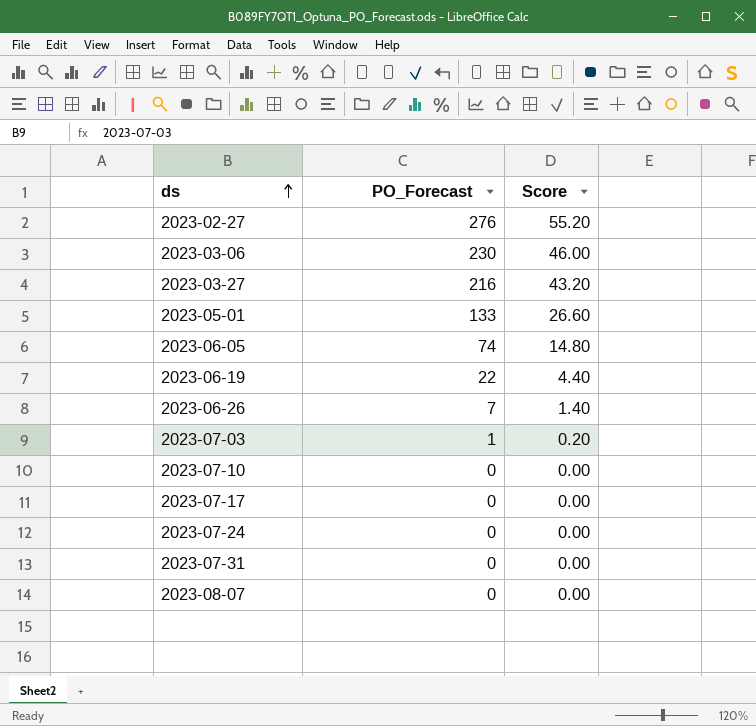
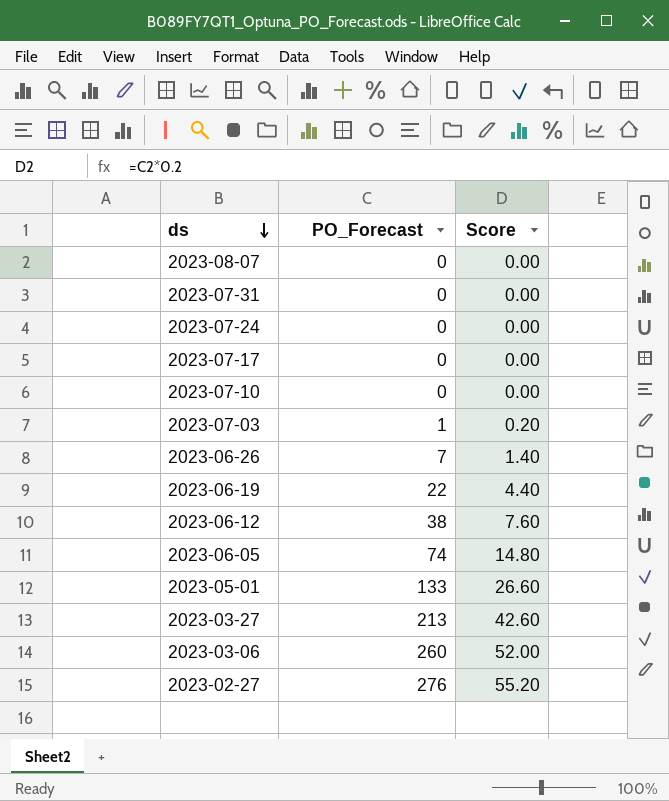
row order: ds ascending -> ds descending
row 2023-06-12: none -> 38 | 7.60
2023-03-27 | PO_Forecast: 216 -> 213
2023-03-27 | Score: 43.20 -> 42.60
2023-03-06 | PO_Forecast: 230 -> 260
2023-03-06 | Score: 46.00 -> 52.00

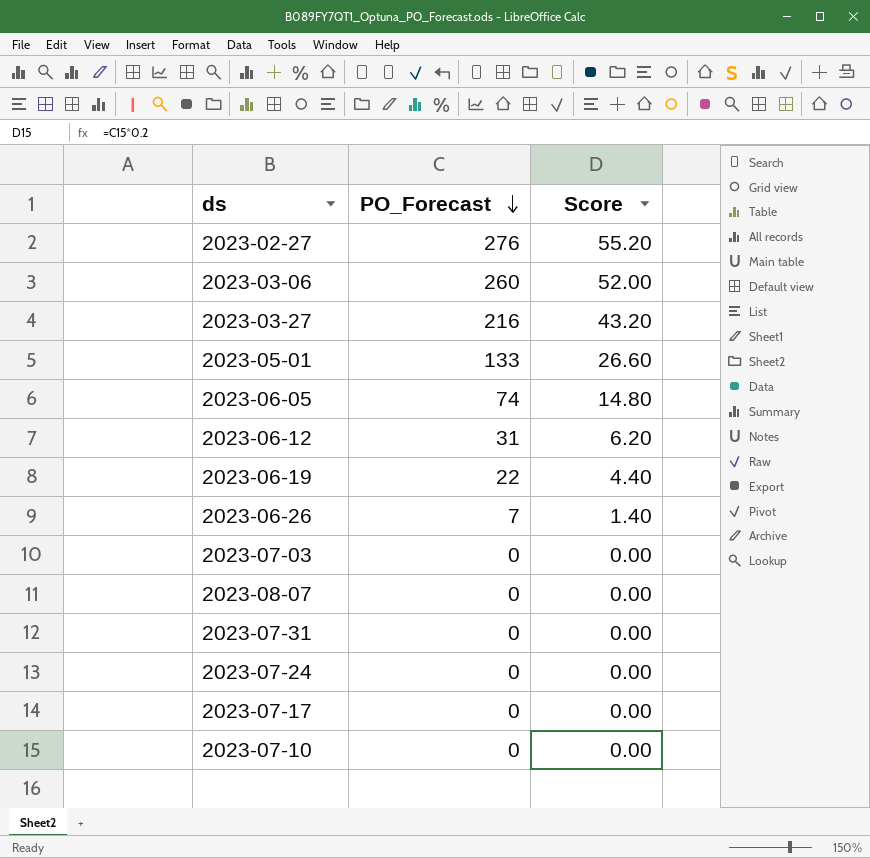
row order: ds descending -> PO_Forecast descending
2023-03-27 | PO_Forecast: 213 -> 216
2023-03-27 | Score: 42.60 -> 43.20
2023-06-12 | PO_Forecast: 38 -> 31
2023-06-12 | Score: 7.60 -> 6.20
2023-07-03 | PO_Forecast: 1 -> 0
2023-07-03 | Score: 0.20 -> 0.00

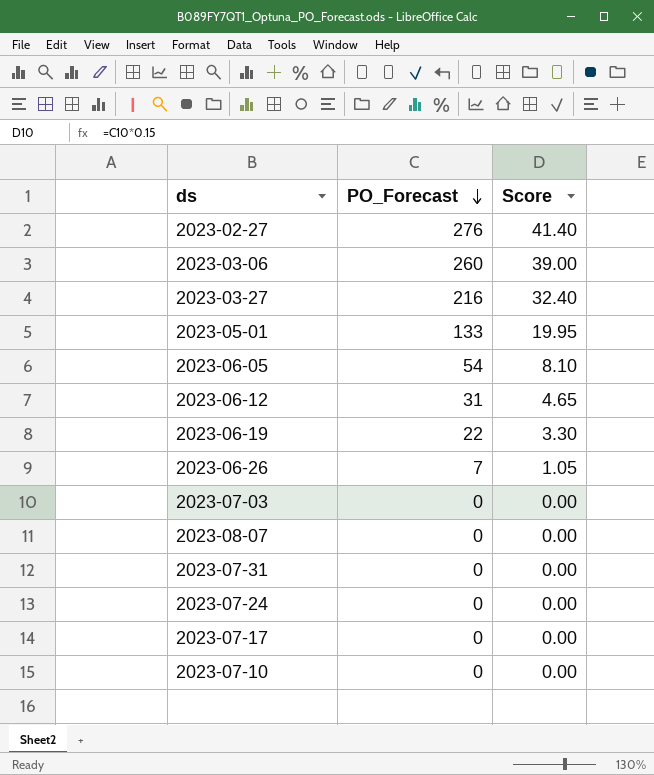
column Score | formula: [PO_Forecast] * 0.2 -> [PO_Forecast] * 0.15
2023-06-05 | PO_Forecast: 74 -> 54

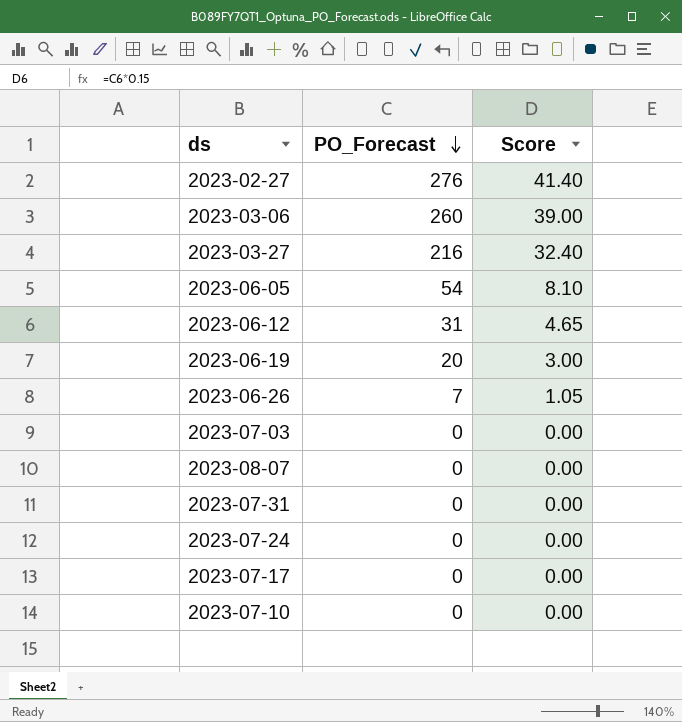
row 2023-05-01: 133 | 19.95 -> none
2023-06-19 | PO_Forecast: 22 -> 20
2023-06-19 | Score: 3.30 -> 3.00

